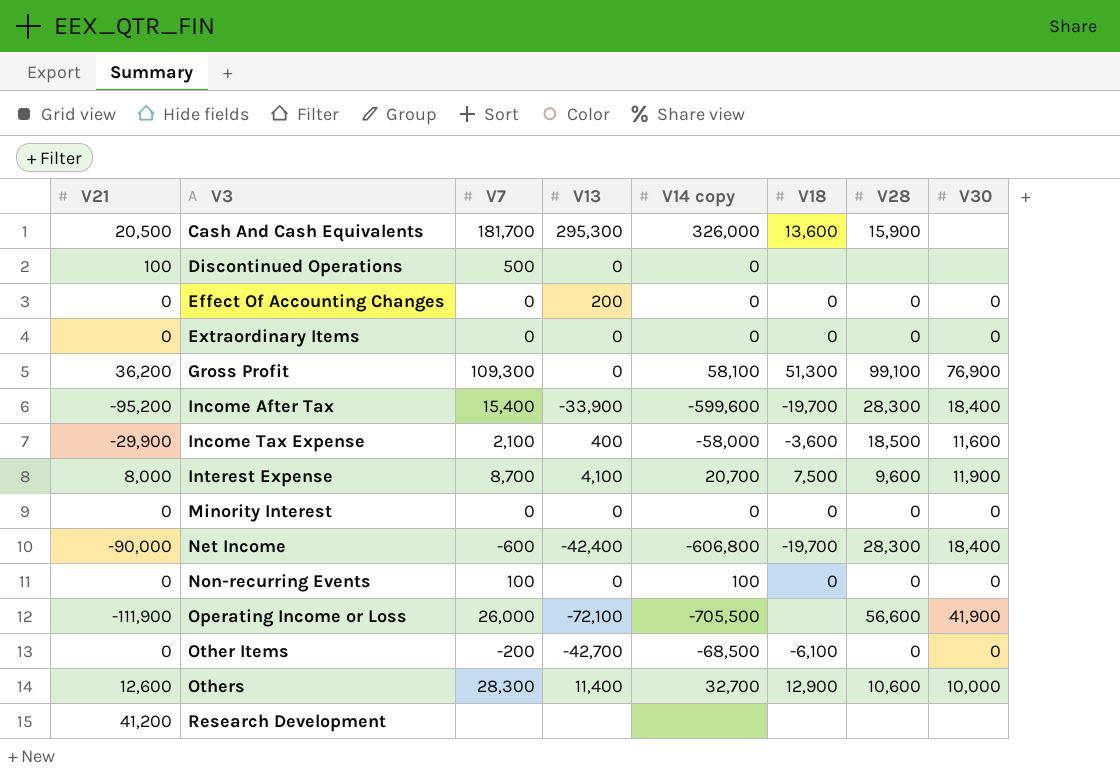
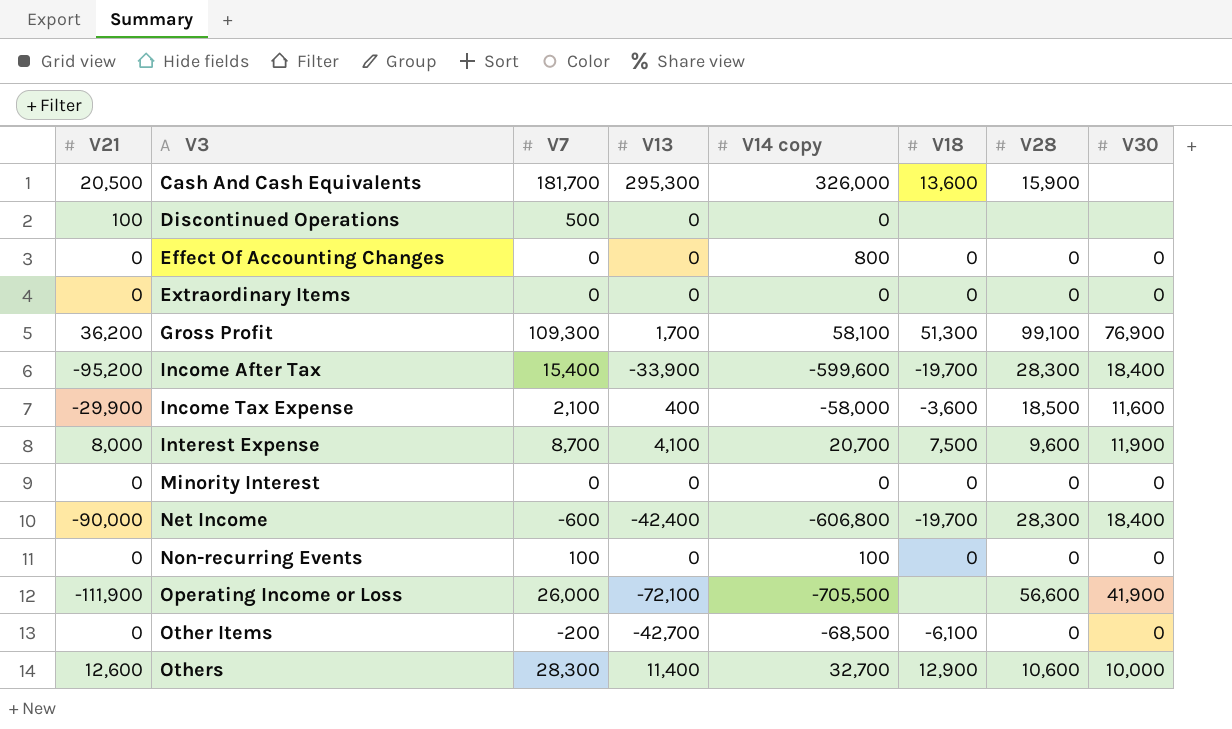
row Research Development: 41,200 | none | none | none | none | none | none -> none
Effect Of Accounting Changes | V13: 200 -> 0
Effect Of Accounting Changes | V14 copy: 0 -> 800
Gross Profit | V13: 0 -> 1,700

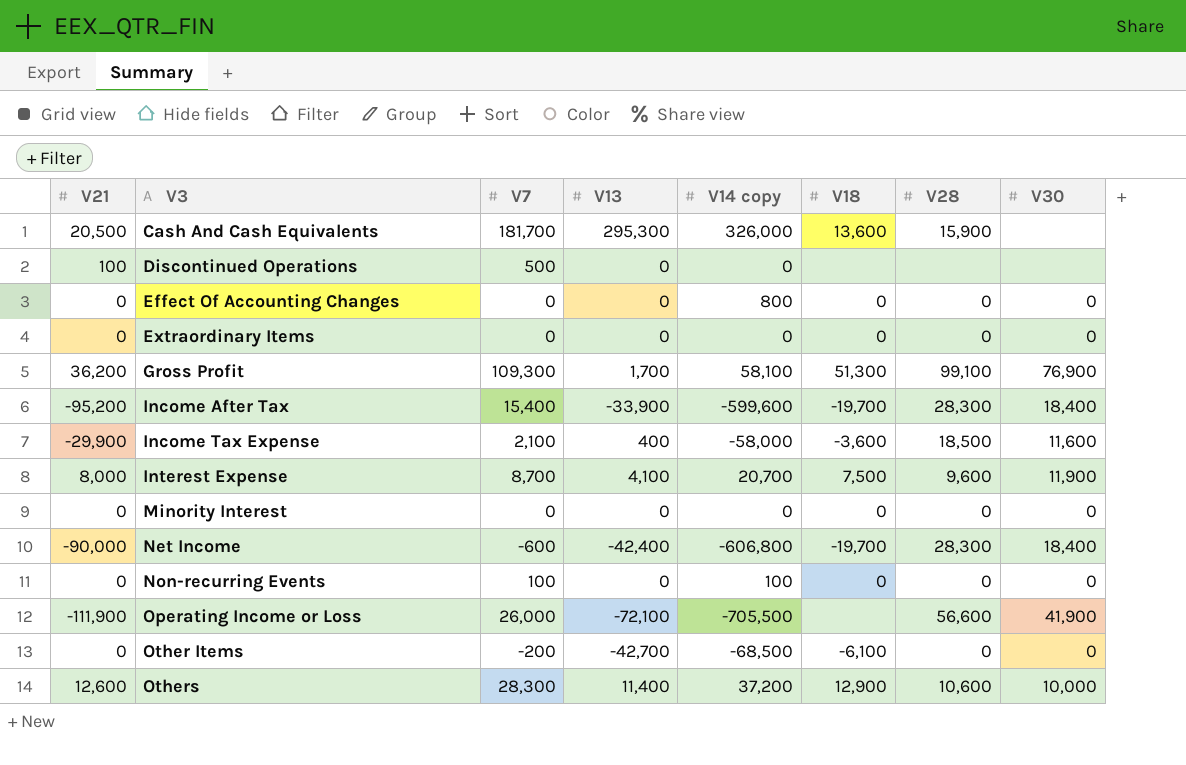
Others | V14 copy: 32,700 -> 37,200

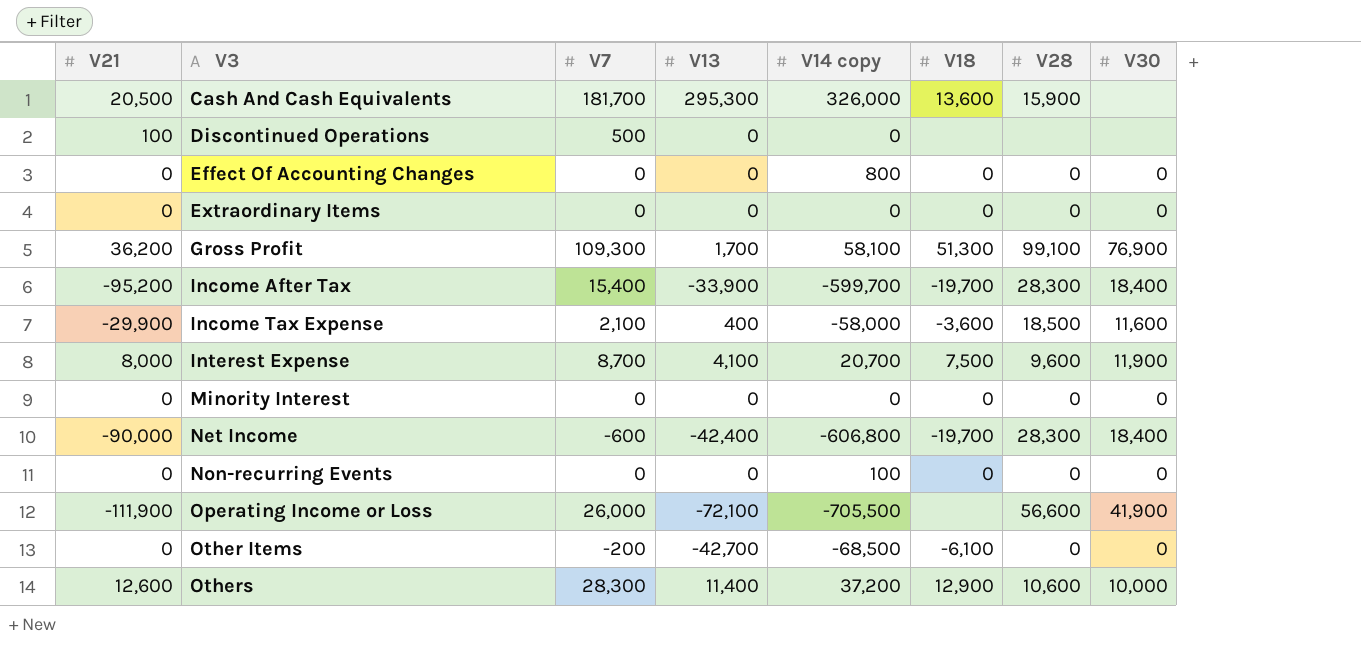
Income After Tax | V14 copy: -599,600 -> -599,700
Non-recurring Events | V7: 100 -> 0

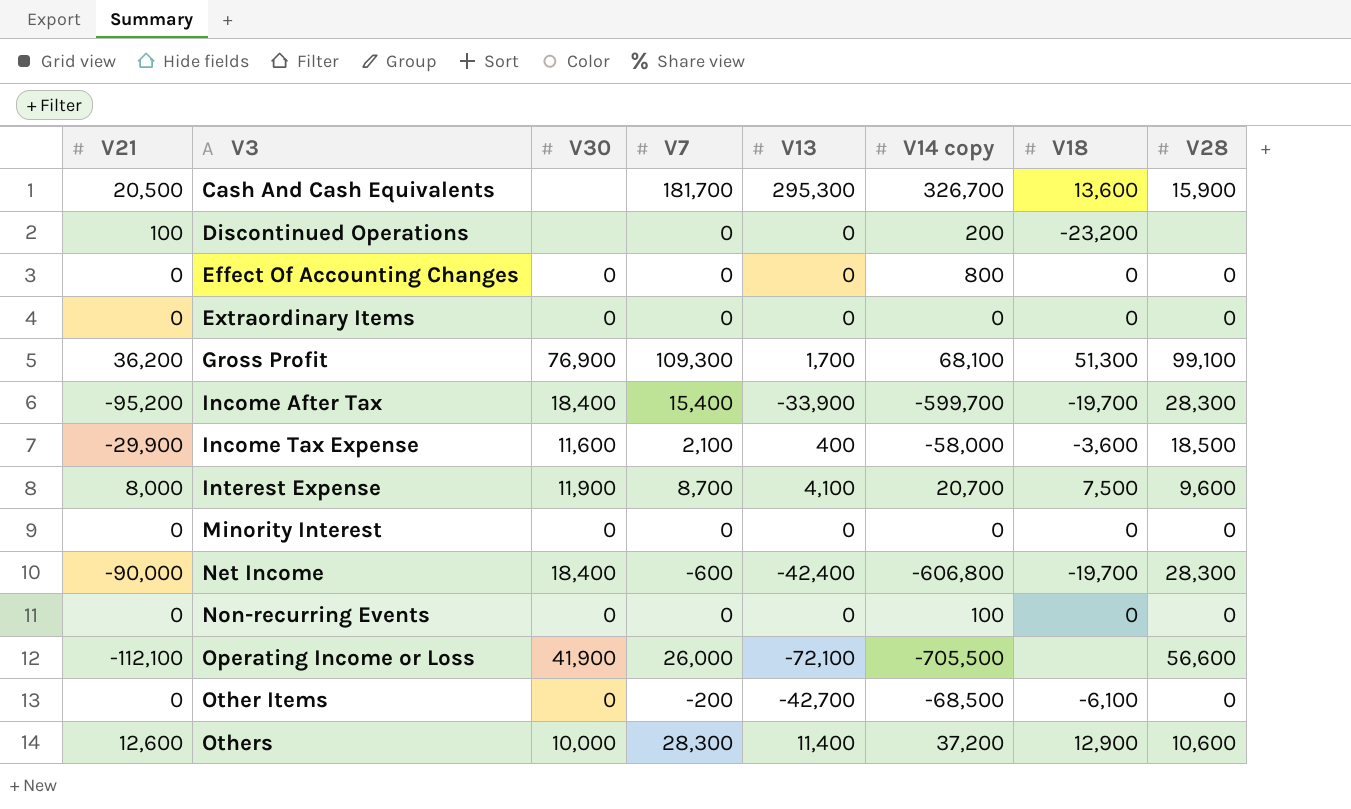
column V30 | position: 8 -> 3
Cash And Cash Equivalents | V14 copy: 326,000 -> 326,700
Discontinued Operations | V7: 500 -> 0
Discontinued Operations | V14 copy: 0 -> 200
Discontinued Operations | V18: none -> -23,200
Gross Profit | V14 copy: 58,100 -> 68,100
Operating Income or Loss | V21: -111,900 -> -112,100

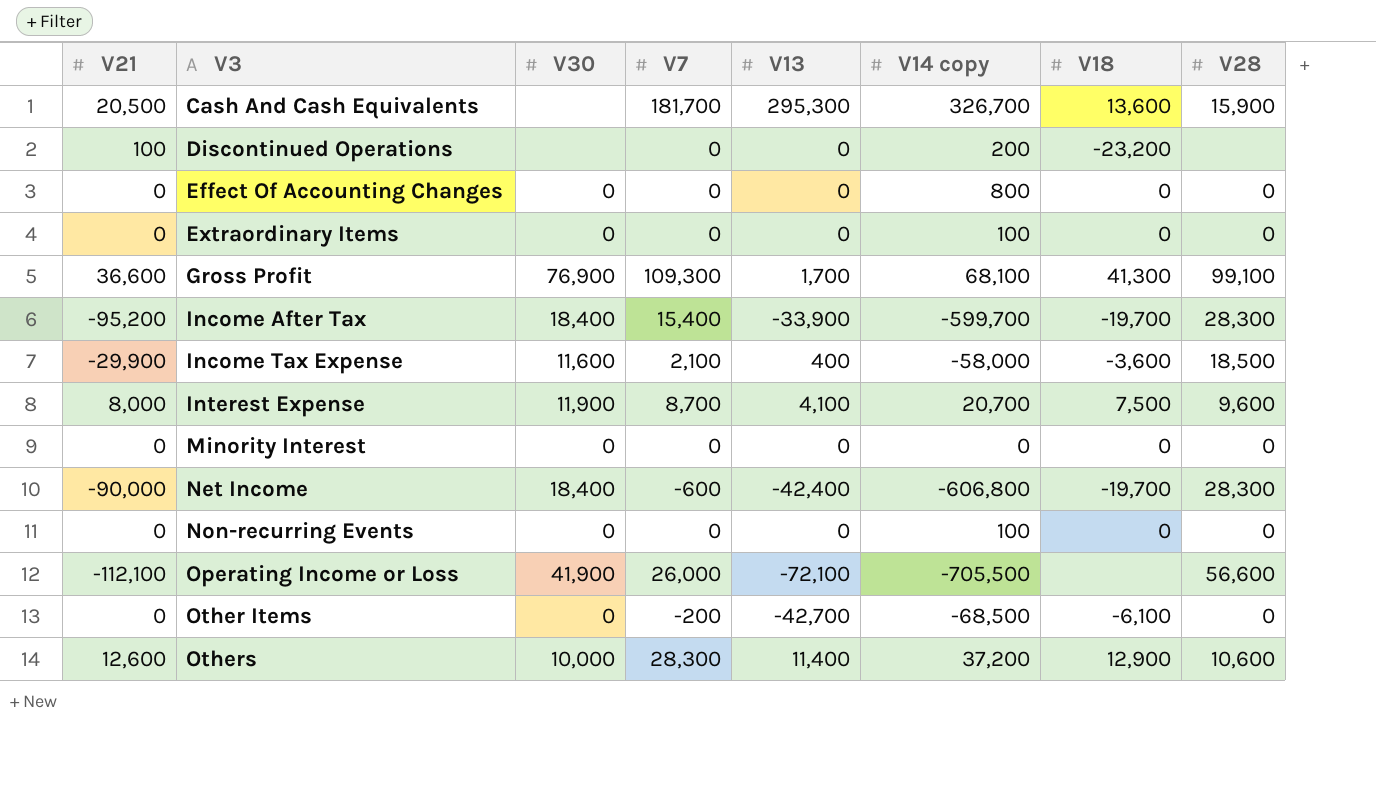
Extraordinary Items | V14 copy: 0 -> 100
Gross Profit | V21: 36,200 -> 36,600
Gross Profit | V18: 51,300 -> 41,300

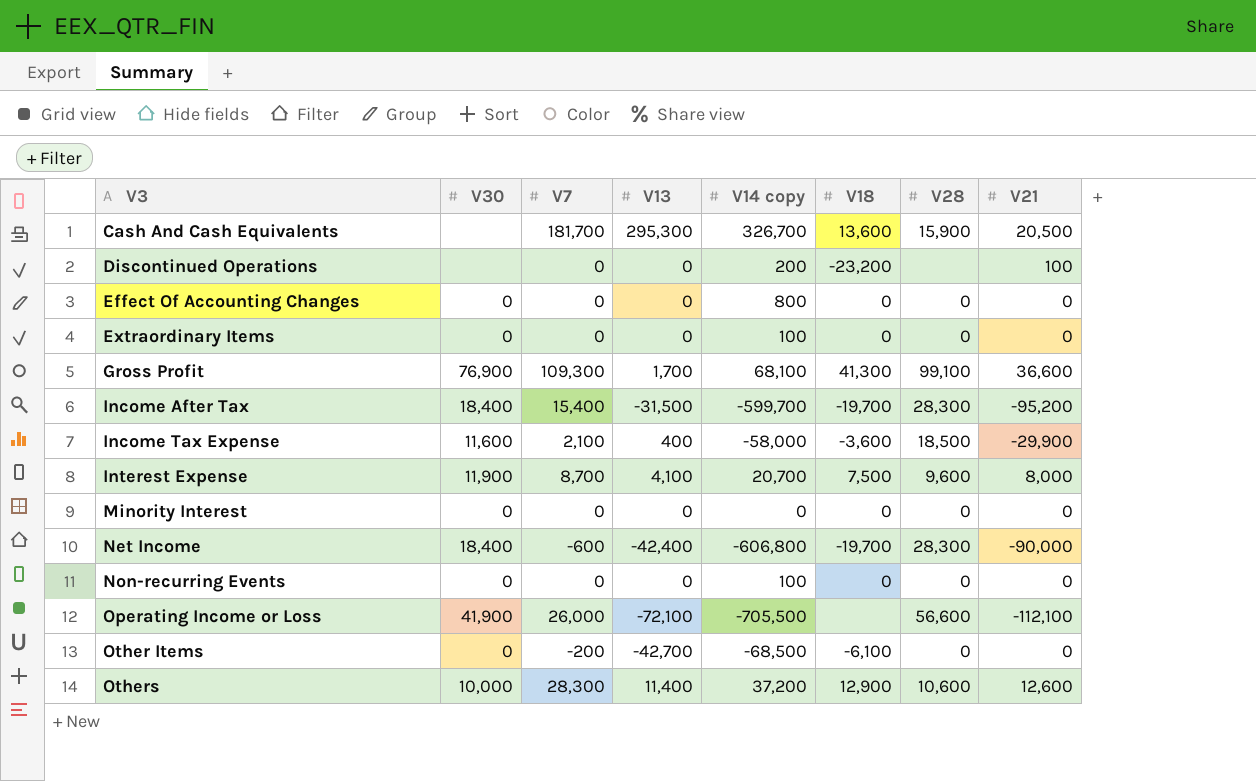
column V21 | position: 1 -> 8
Income After Tax | V13: -33,900 -> -31,500

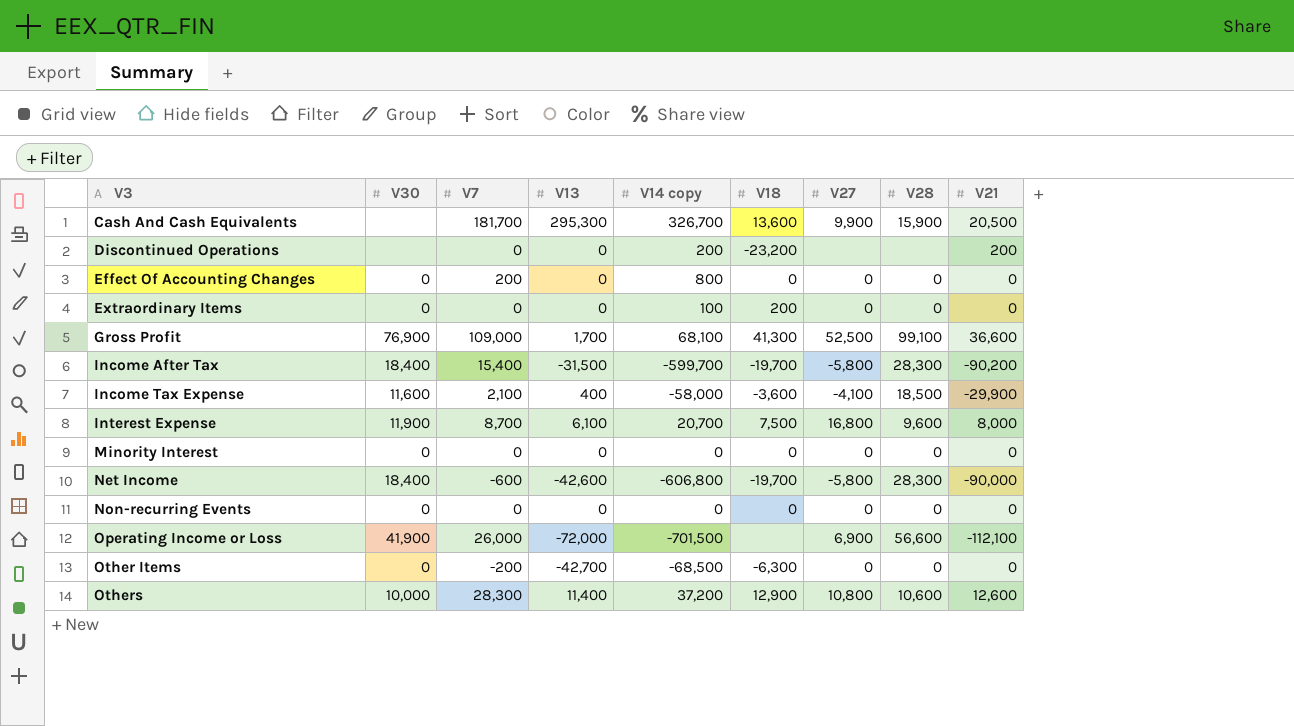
column V27 | position: none -> 7
Discontinued Operations | V21: 100 -> 200
Effect Of Accounting Changes | V7: 0 -> 200
Extraordinary Items | V18: 0 -> 200
Gross Profit | V7: 109,300 -> 109,000
Income After Tax | V21: -95,200 -> -90,200
Interest Expense | V13: 4,100 -> 6,100
Net Income | V13: -42,400 -> -42,600
Non-recurring Events | V14 copy: 100 -> 0
Operating Income or Loss | V13: -72,100 -> -72,000
Operating Income or Loss | V14 copy: -705,500 -> -701,500
Other Items | V18: -6,100 -> -6,300

